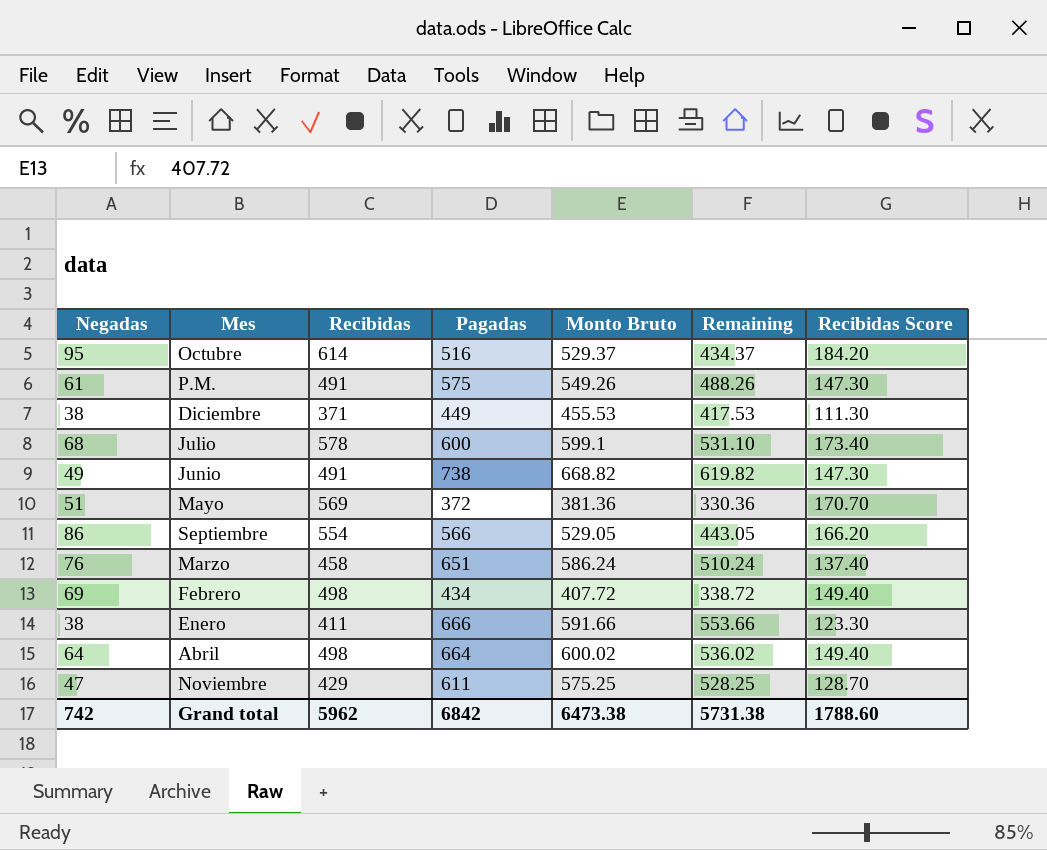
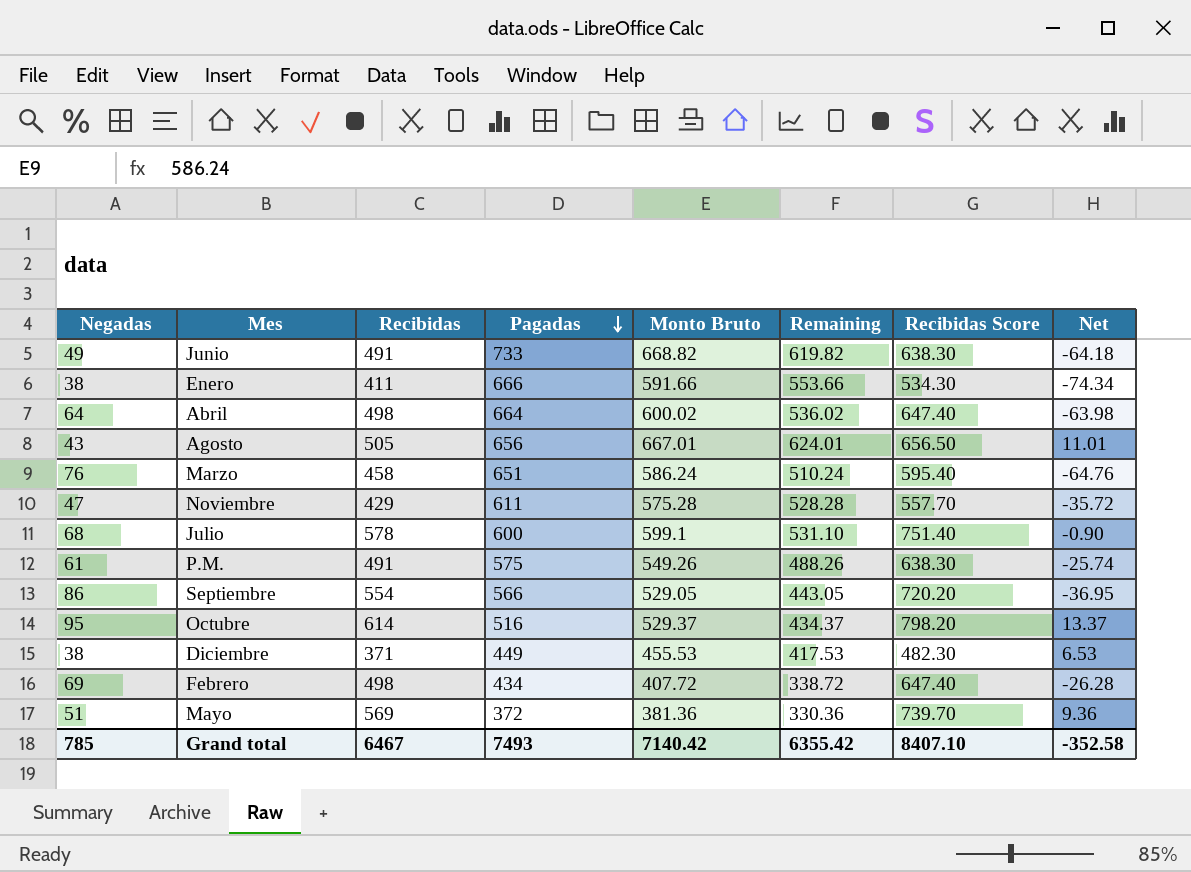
row order: none -> Pagadas descending
column Recibidas Score | formula: [Recibidas] * 0.3 -> [Recibidas] * 1.3
column Net | formula: none -> [Monto Bruto] - [Pagadas]
Junio | Pagadas: 738 -> 733
row Agosto: none -> 43 | 505 | 656 | 667.01 | 624.01 | 656.50 | 11.01
Noviembre | Monto Bruto: 575.25 -> 575.28
Noviembre | Remaining: 528.25 -> 528.28
Grand total | Negadas: 742 -> 785
Grand total | Recibidas: 5962 -> 6467
Grand total | Pagadas: 6842 -> 7493
Grand total | Monto Bruto: 6473.38 -> 7140.42
Grand total | Remaining: 5731.38 -> 6355.42
Grand total | Recibidas Score: 1788.60 -> 8407.10

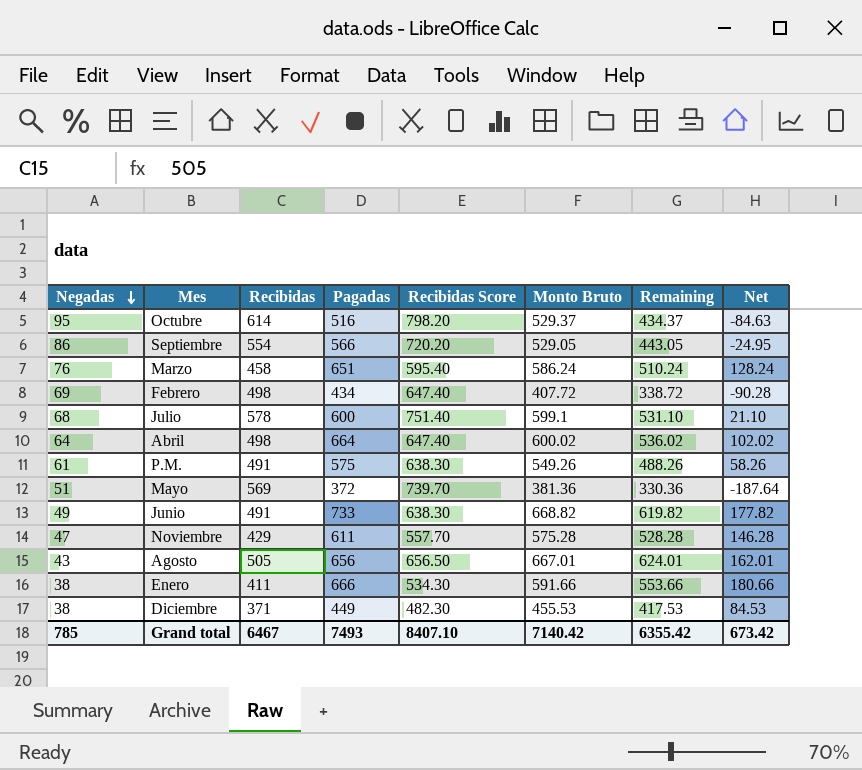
row order: Pagadas descending -> Negadas descending
column Recibidas Score | position: 7 -> 5
column Net | formula: [Monto Bruto] - [Pagadas] -> [Monto Bruto] - [Recibidas]
Grand total | Net: -352.58 -> 673.42

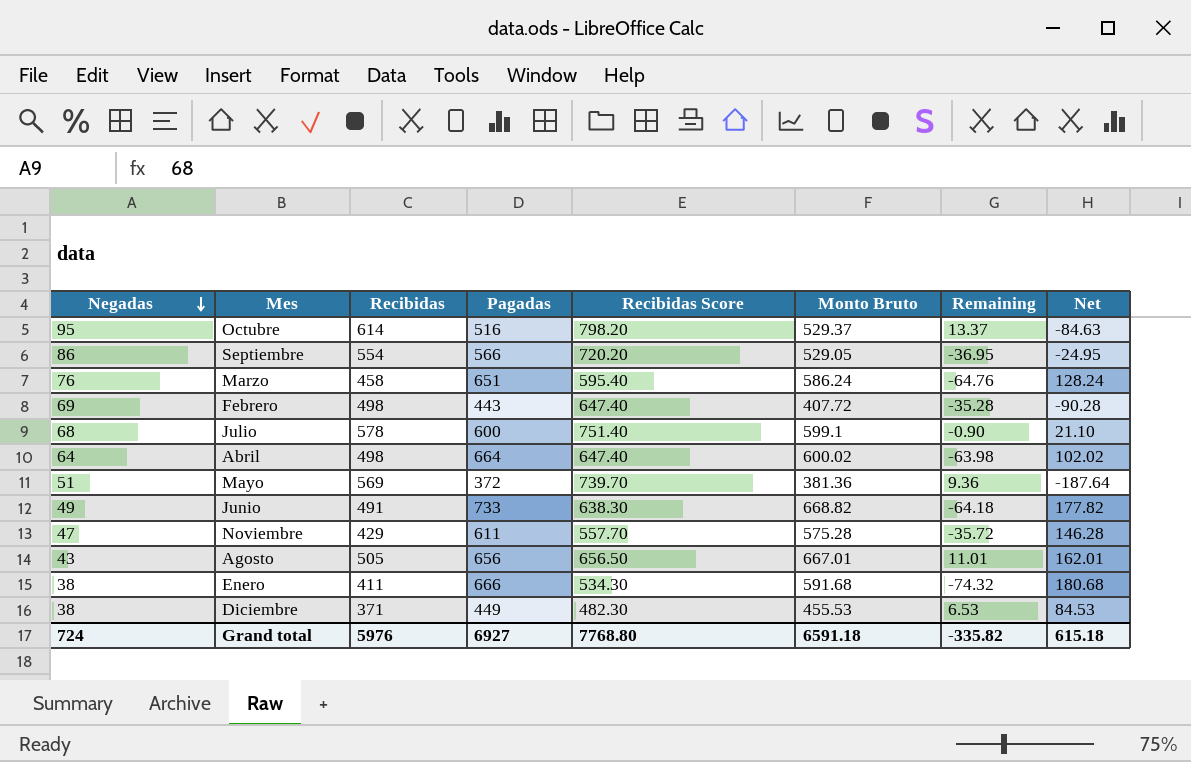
column Remaining | formula: [Monto Bruto] - [Negadas] -> [Monto Bruto] - [Pagadas]
row P.M.: 61 | 491 | 575 | 638.30 | 549.26 | 488.26 | 58.26 -> none
Febrero | Pagadas: 434 -> 443
Enero | Monto Bruto: 591.66 -> 591.68
Enero | Net: 180.66 -> 180.68
Grand total | Negadas: 785 -> 724
Grand total | Recibidas: 6467 -> 5976
Grand total | Pagadas: 7493 -> 6927
Grand total | Recibidas Score: 8407.10 -> 7768.80
Grand total | Monto Bruto: 7140.42 -> 6591.18
Grand total | Remaining: 6355.42 -> -335.82
Grand total | Net: 673.42 -> 615.18

